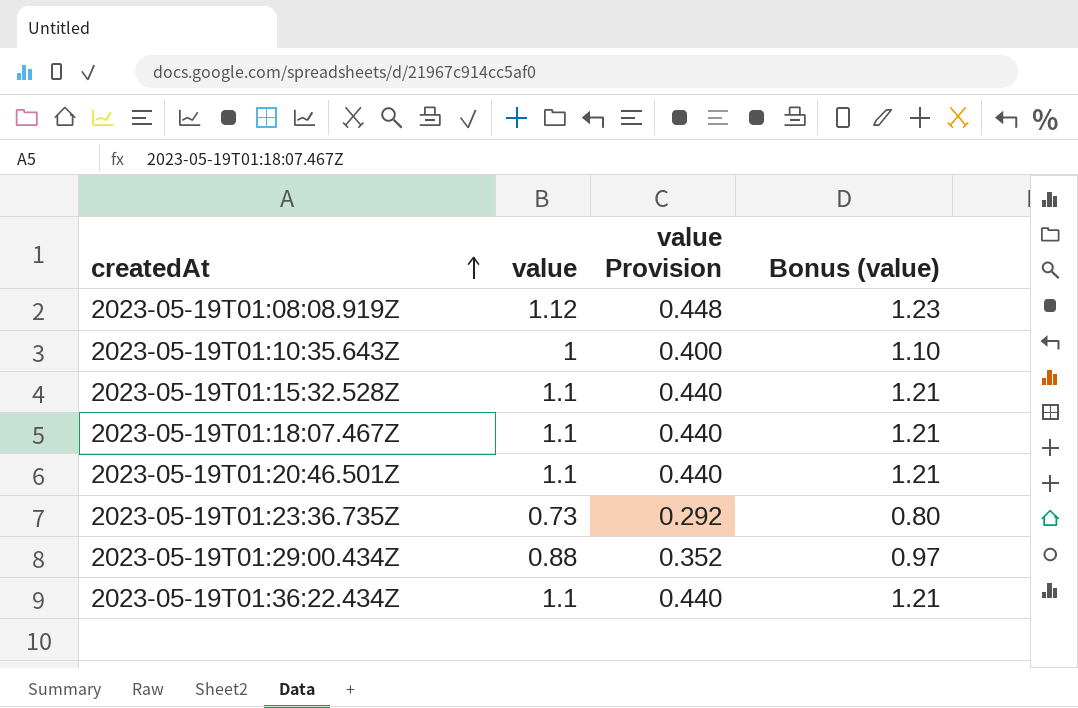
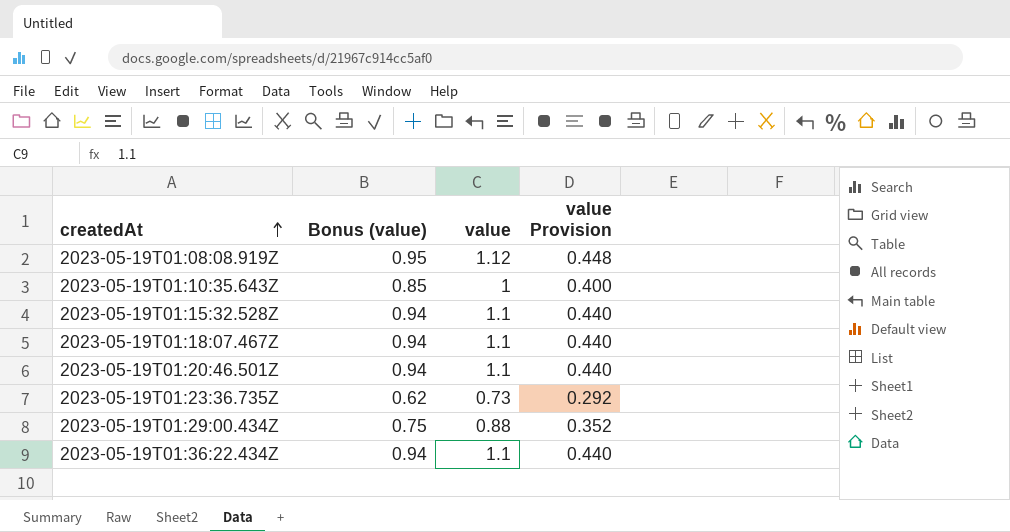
column Bonus (value) | formula: [value] * 1.1 -> [value] * 0.85
column Bonus (value) | position: 4 -> 2

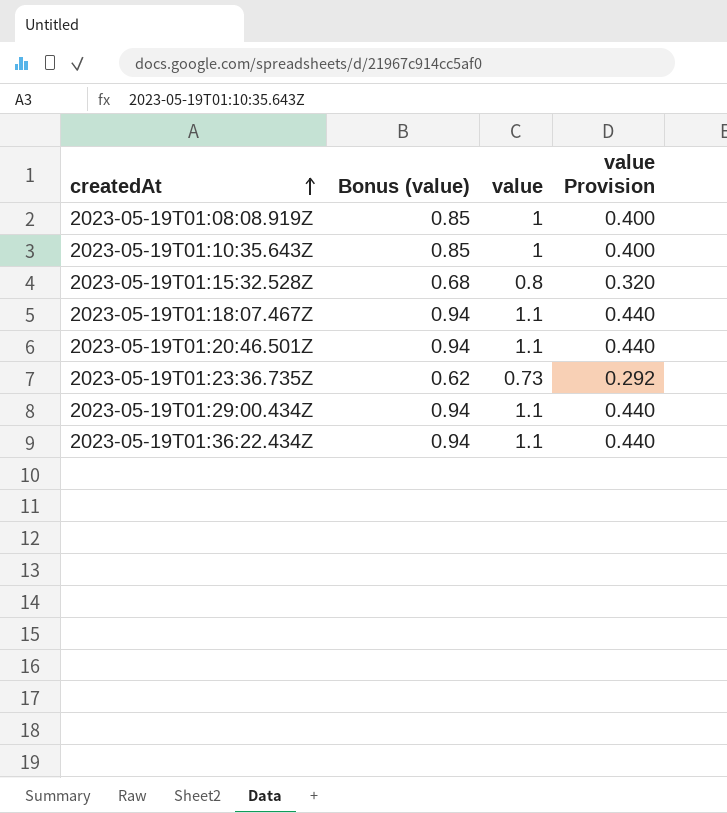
2023-05-19T01:08:08.919Z | Bonus (value): 0.95 -> 0.85
2023-05-19T01:08:08.919Z | value: 1.12 -> 1
2023-05-19T01:08:08.919Z | value Provision: 0.448 -> 0.400
2023-05-19T01:15:32.528Z | Bonus (value): 0.94 -> 0.68
2023-05-19T01:15:32.528Z | value: 1.1 -> 0.8
2023-05-19T01:15:32.528Z | value Provision: 0.440 -> 0.320
2023-05-19T01:29:00.434Z | Bonus (value): 0.75 -> 0.94
2023-05-19T01:29:00.434Z | value: 0.88 -> 1.1
2023-05-19T01:29:00.434Z | value Provision: 0.352 -> 0.440

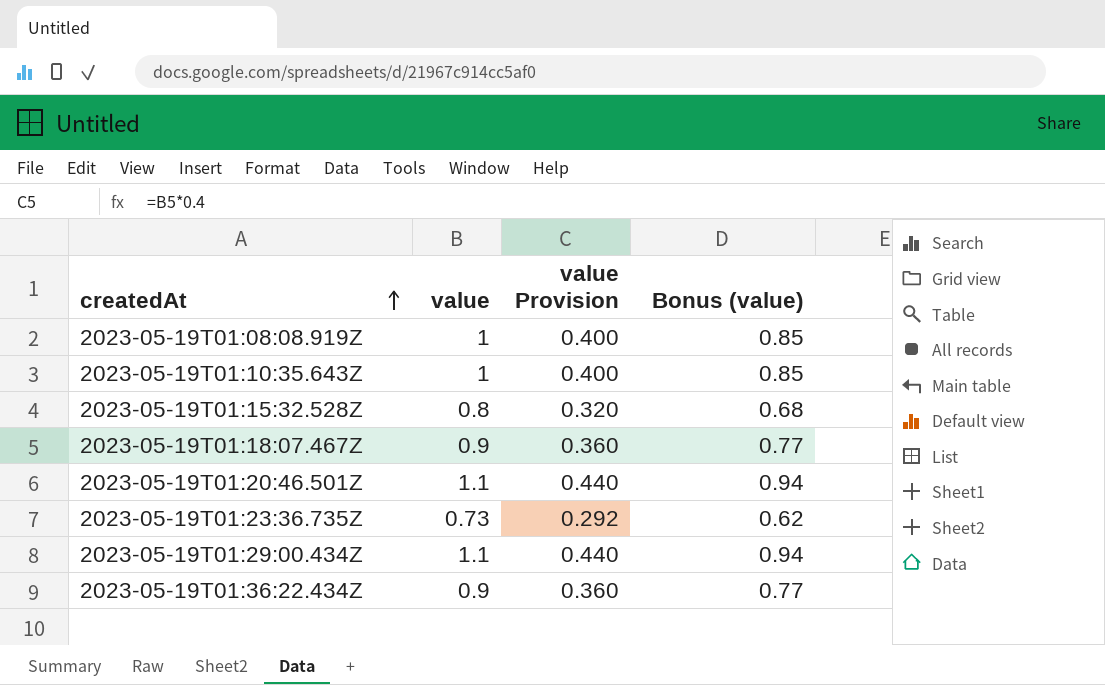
column Bonus (value) | position: 2 -> 4
2023-05-19T01:18:07.467Z | value: 1.1 -> 0.9
2023-05-19T01:18:07.467Z | value Provision: 0.440 -> 0.360
2023-05-19T01:18:07.467Z | Bonus (value): 0.94 -> 0.77
2023-05-19T01:36:22.434Z | value: 1.1 -> 0.9
2023-05-19T01:36:22.434Z | value Provision: 0.440 -> 0.360
2023-05-19T01:36:22.434Z | Bonus (value): 0.94 -> 0.77

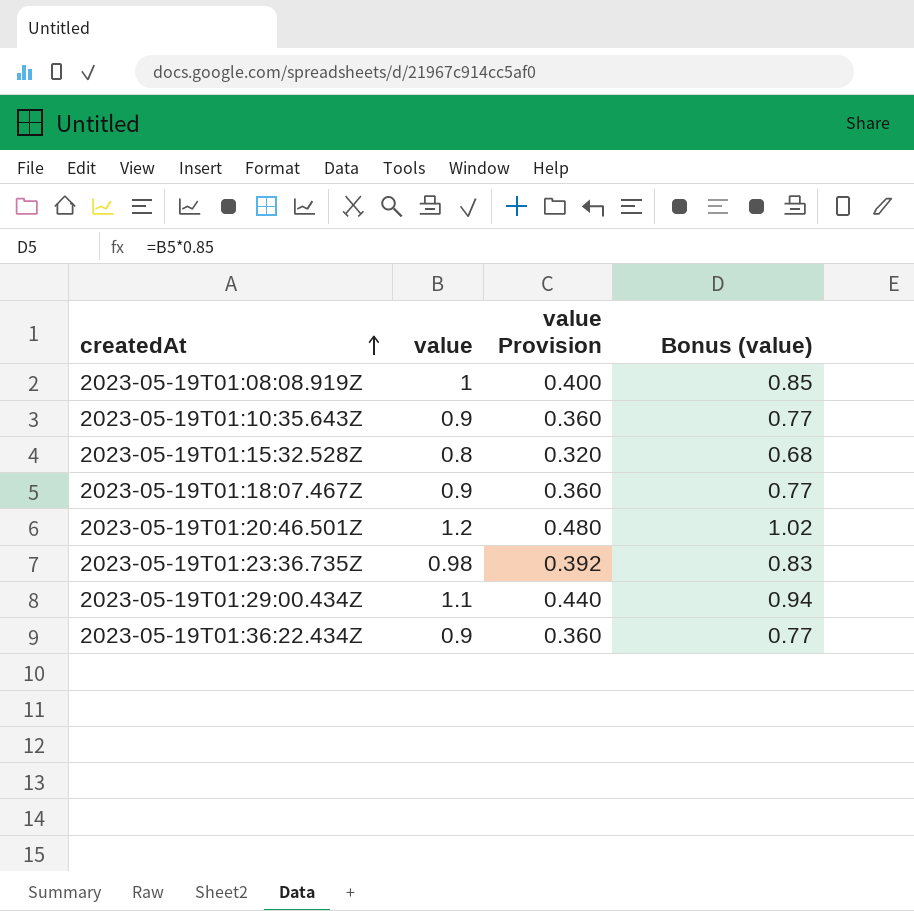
2023-05-19T01:10:35.643Z | value: 1 -> 0.9
2023-05-19T01:10:35.643Z | value Provision: 0.400 -> 0.360
2023-05-19T01:10:35.643Z | Bonus (value): 0.85 -> 0.77
2023-05-19T01:20:46.501Z | value: 1.1 -> 1.2
2023-05-19T01:20:46.501Z | value Provision: 0.440 -> 0.480
2023-05-19T01:20:46.501Z | Bonus (value): 0.94 -> 1.02
2023-05-19T01:23:36.735Z | value: 0.73 -> 0.98
2023-05-19T01:23:36.735Z | value Provision: 0.292 -> 0.392
2023-05-19T01:23:36.735Z | Bonus (value): 0.62 -> 0.83

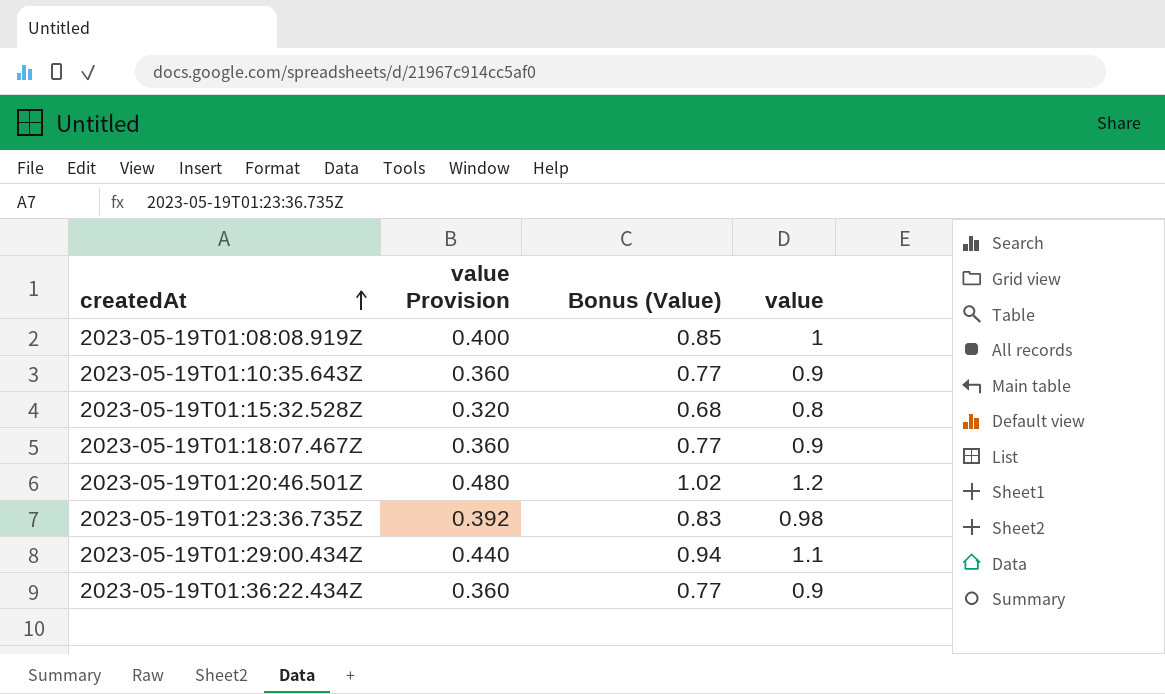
column name: Bonus (value) -> Bonus (Value)
column value | position: 2 -> 4

